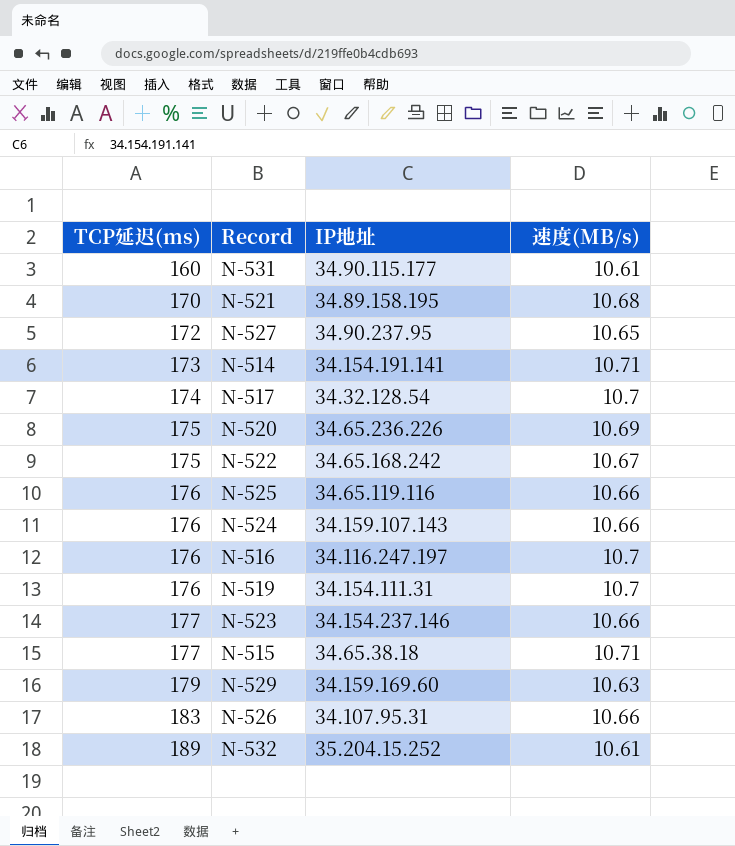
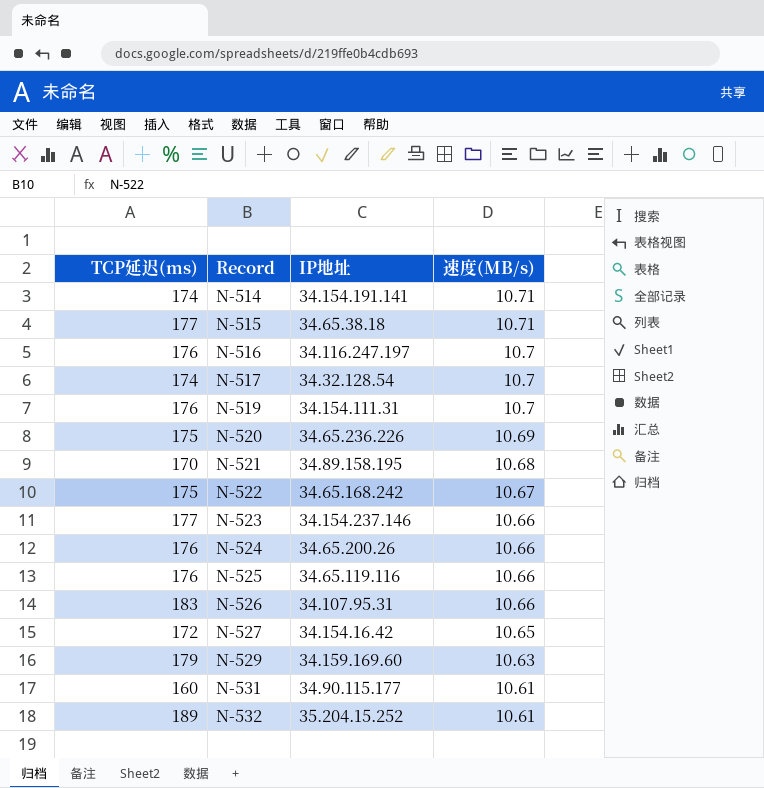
row order: TCP延迟(ms) ascending -> Record ascending
N-514 | TCP延迟(ms): 173 -> 174
N-524 | IP地址: 34.159.107.143 -> 34.65.200.26
N-527 | IP地址: 34.90.237.95 -> 34.154.16.42

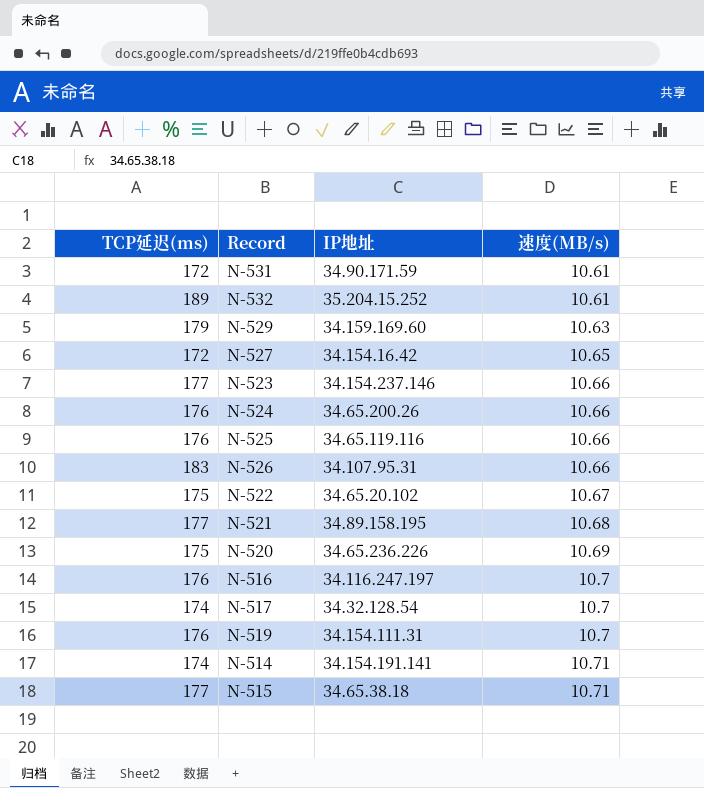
row order: Record ascending -> 速度(MB/s) ascending
N-531 | TCP延迟(ms): 160 -> 172
N-531 | IP地址: 34.90.115.177 -> 34.90.171.59
N-522 | IP地址: 34.65.168.242 -> 34.65.20.102
N-521 | TCP延迟(ms): 170 -> 177

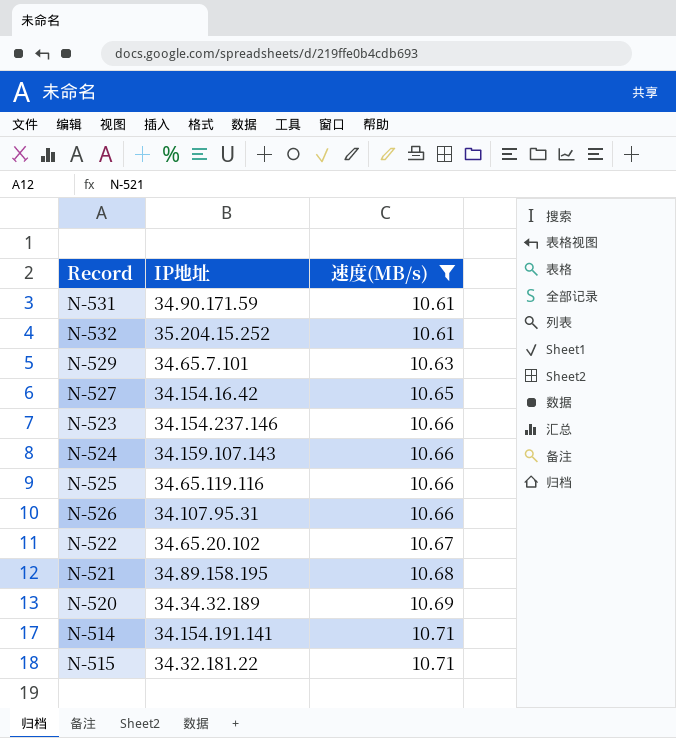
filter: none -> 速度(MB/s) != 10.7
column TCP延迟(ms) | position: 1 -> none
N-529 | IP地址: 34.159.169.60 -> 34.65.7.101
N-524 | IP地址: 34.65.200.26 -> 34.159.107.143
N-520 | IP地址: 34.65.236.226 -> 34.34.32.189
N-515 | IP地址: 34.65.38.18 -> 34.32.181.22

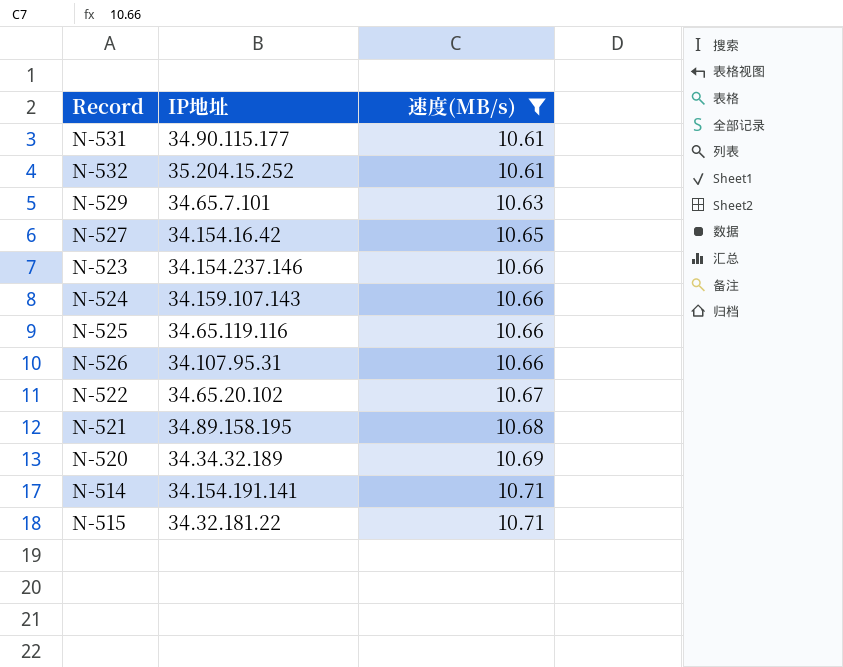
N-531 | IP地址: 34.90.171.59 -> 34.90.115.177

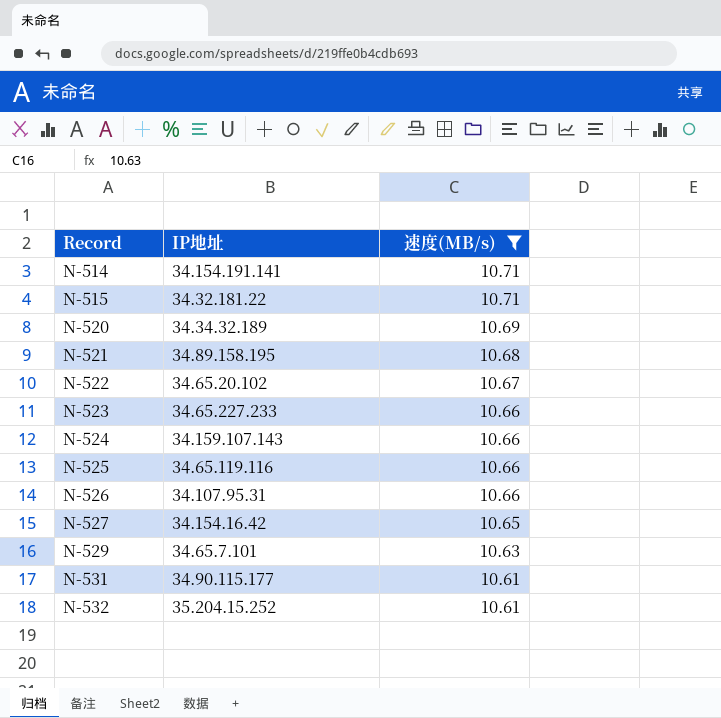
row order: 速度(MB/s) ascending -> Record ascending
N-523 | IP地址: 34.154.237.146 -> 34.65.227.233

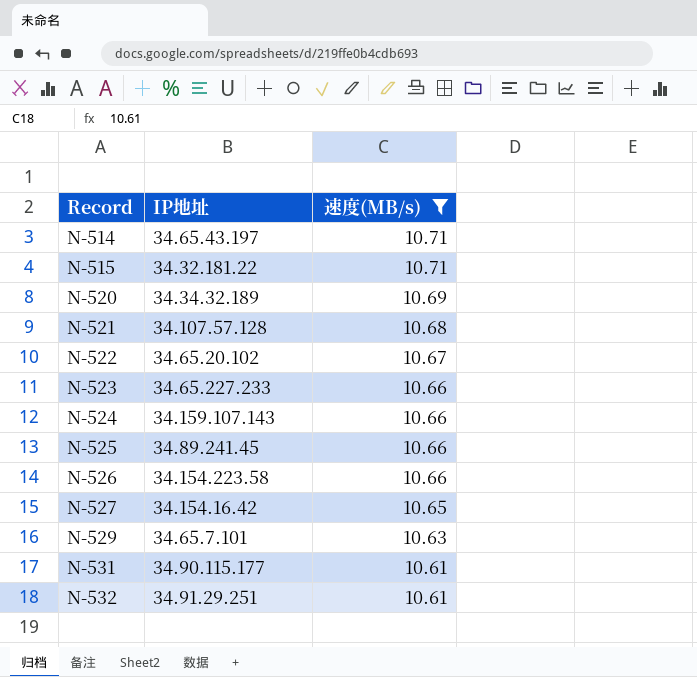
N-514 | IP地址: 34.154.191.141 -> 34.65.43.197
N-521 | IP地址: 34.89.158.195 -> 34.107.57.128
N-525 | IP地址: 34.65.119.116 -> 34.89.241.45
N-526 | IP地址: 34.107.95.31 -> 34.154.223.58
N-532 | IP地址: 35.204.15.252 -> 34.91.29.251

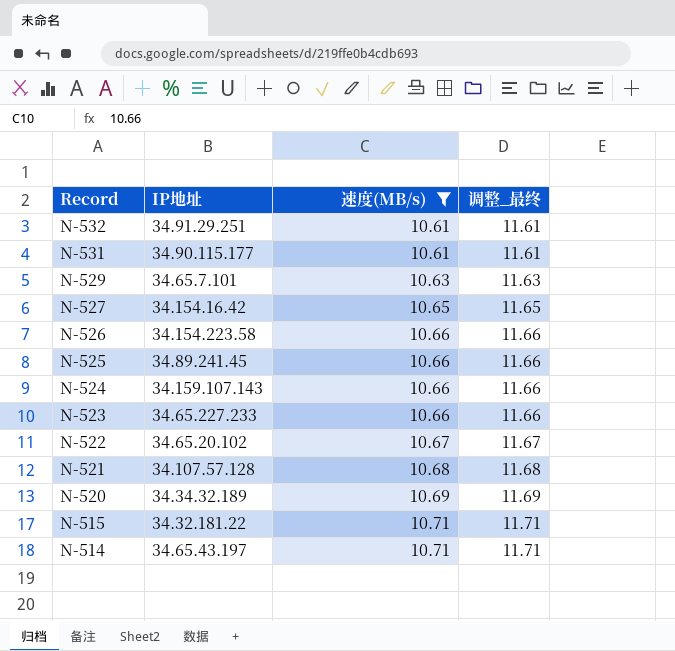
row order: Record ascending -> Record descending
column 调整_最终 | formula: none -> [速度(MB/s)] + 1

